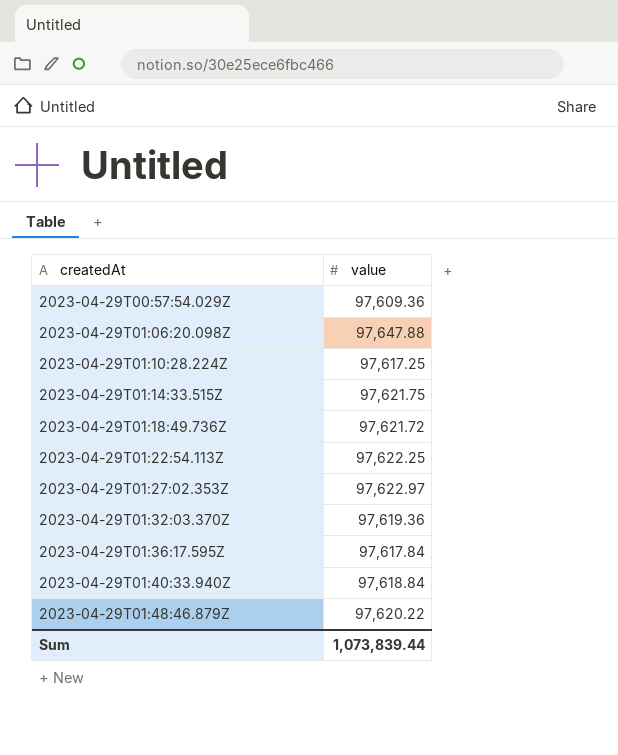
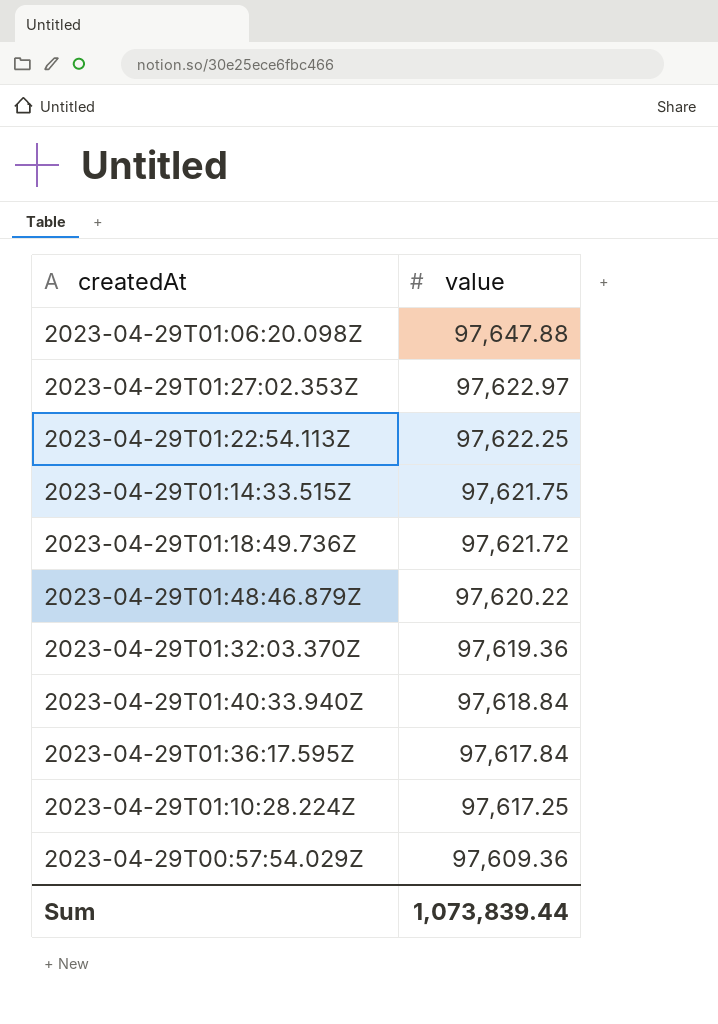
row order: createdAt ascending -> value descending

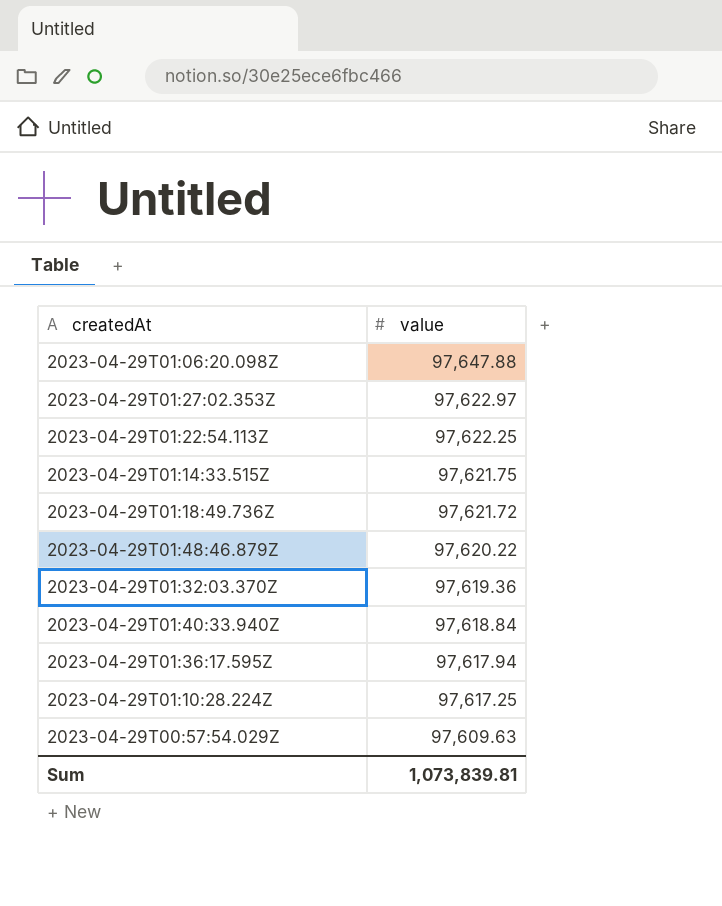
2023-04-29T01:36:17.595Z | value: 97,617.84 -> 97,617.94
2023-04-29T00:57:54.029Z | value: 97,609.36 -> 97,609.63
Sum | value: 1,073,839.44 -> 1,073,839.81

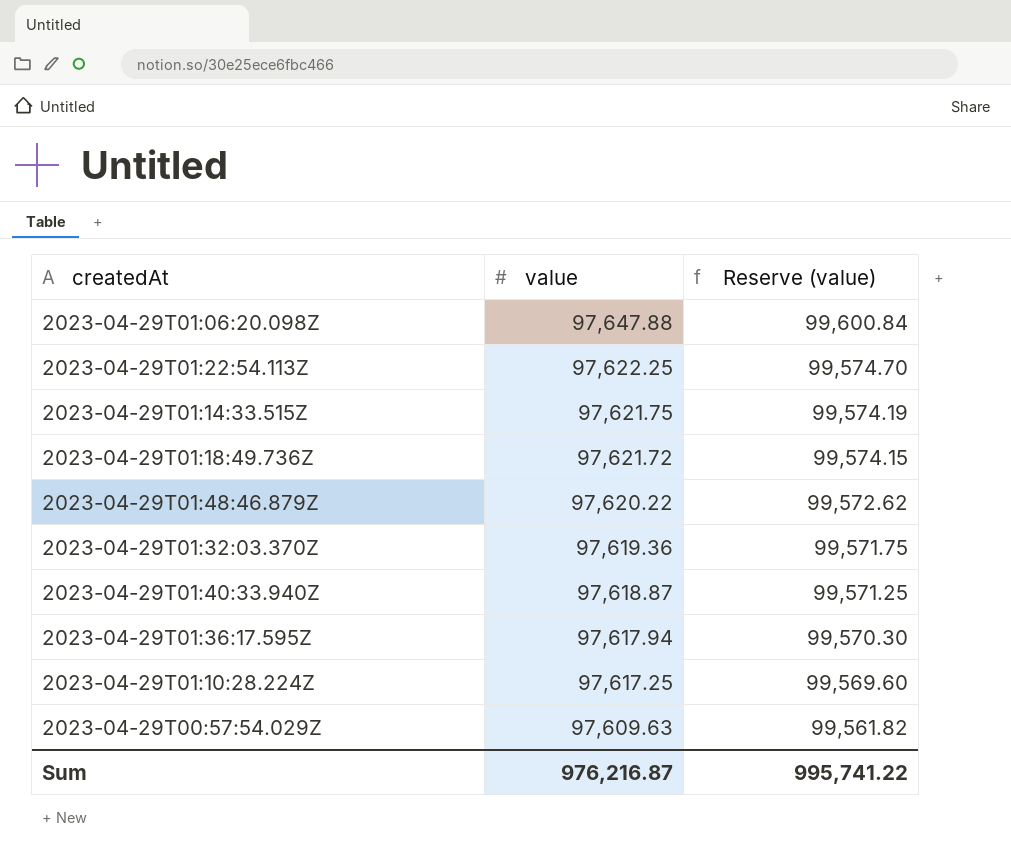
column Reserve (value) | formula: none -> [value] * 1.02
row 2023-04-29T01:27:02.353Z: 97,622.97 -> none
2023-04-29T01:40:33.940Z | value: 97,618.84 -> 97,618.87
Sum | value: 1,073,839.81 -> 976,216.87

